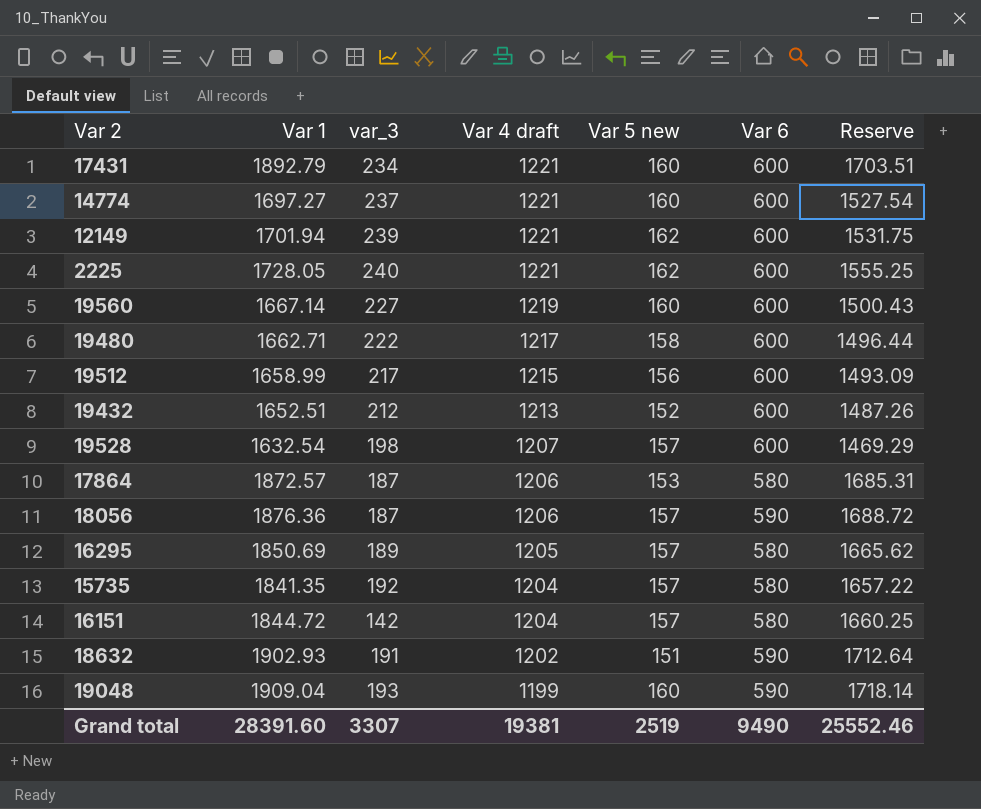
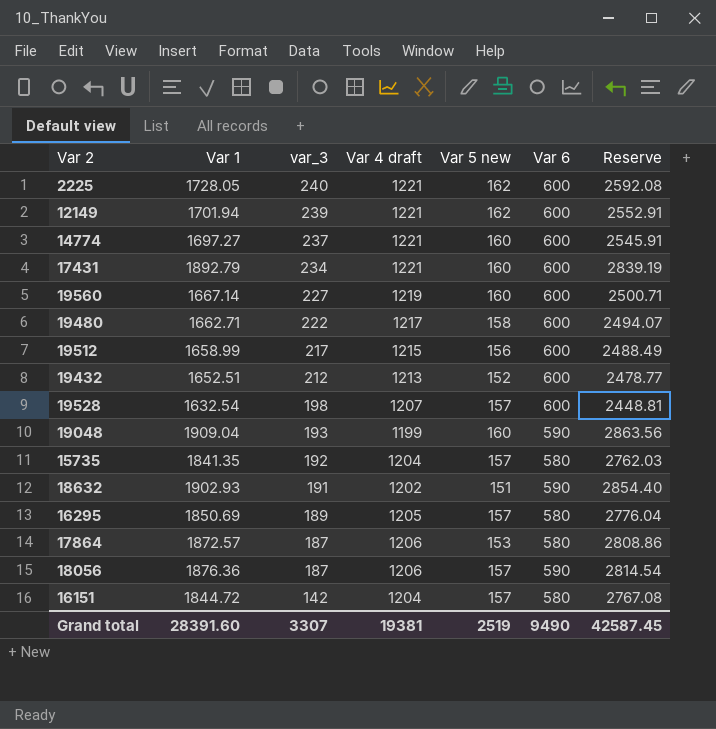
row order: Var 4 draft descending -> var_3 descending
column Reserve | formula: [Var 1] * 0.9 -> [Var 1] * 1.5
Grand total | Reserve: 25552.46 -> 42587.45

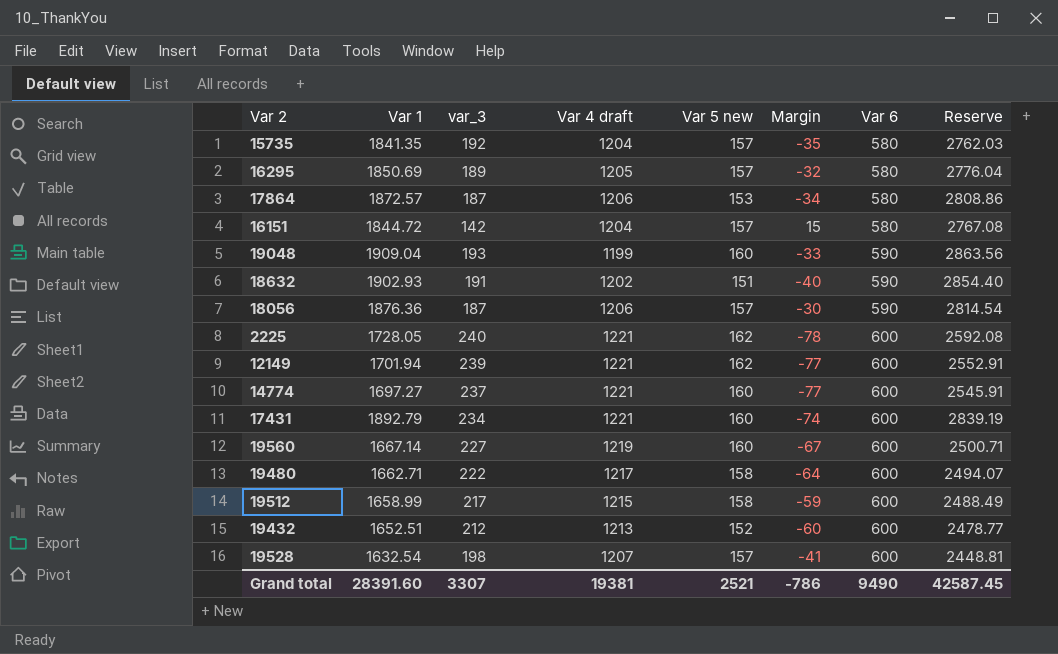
row order: var_3 descending -> Var 6 ascending
column Margin | formula: none -> [Var 5 new] - [var_3]
19512 | Var 5 new: 156 -> 158
Grand total | Var 5 new: 2519 -> 2521

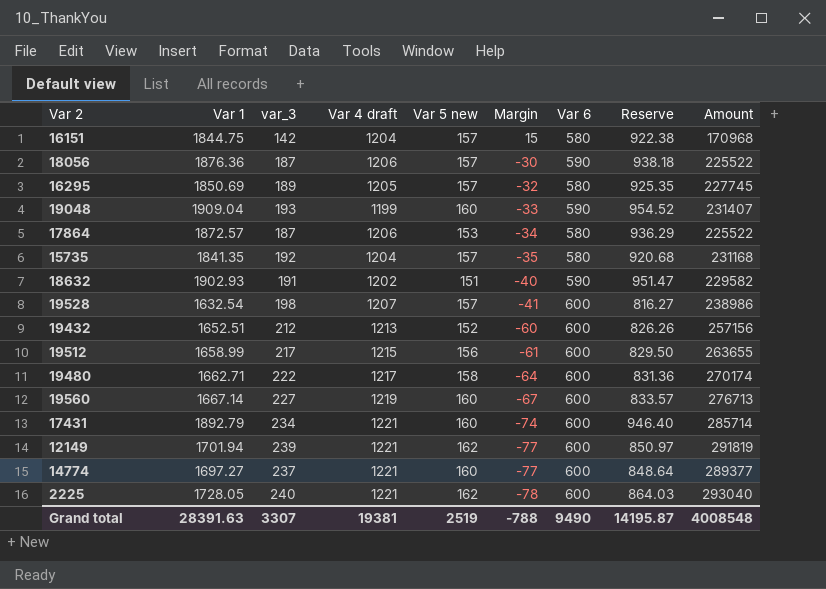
row order: Var 6 ascending -> Margin descending
column Reserve | formula: [Var 1] * 1.5 -> [Var 1] * 0.5
column Amount | formula: none -> [var_3] * [Var 4 draft]
16151 | Var 1: 1844.72 -> 1844.75
19512 | Var 5 new: 158 -> 156
19512 | Margin: -59 -> -61
Grand total | Var 1: 28391.60 -> 28391.63
Grand total | Var 5 new: 2521 -> 2519
Grand total | Margin: -786 -> -788
Grand total | Reserve: 42587.45 -> 14195.87

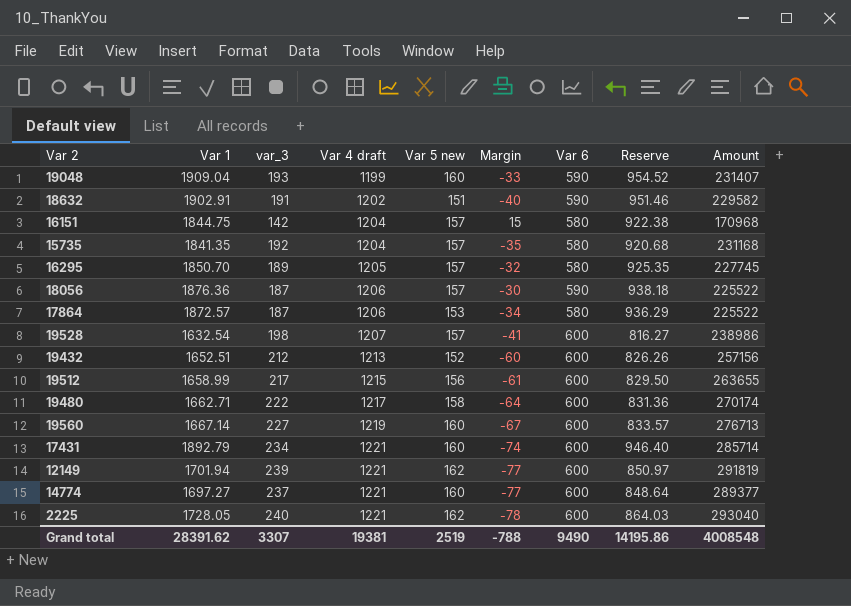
row order: Margin descending -> Var 4 draft ascending
18632 | Var 1: 1902.93 -> 1902.91
18632 | Reserve: 951.47 -> 951.46
16295 | Var 1: 1850.69 -> 1850.70
Grand total | Var 1: 28391.63 -> 28391.62
Grand total | Reserve: 14195.87 -> 14195.86

